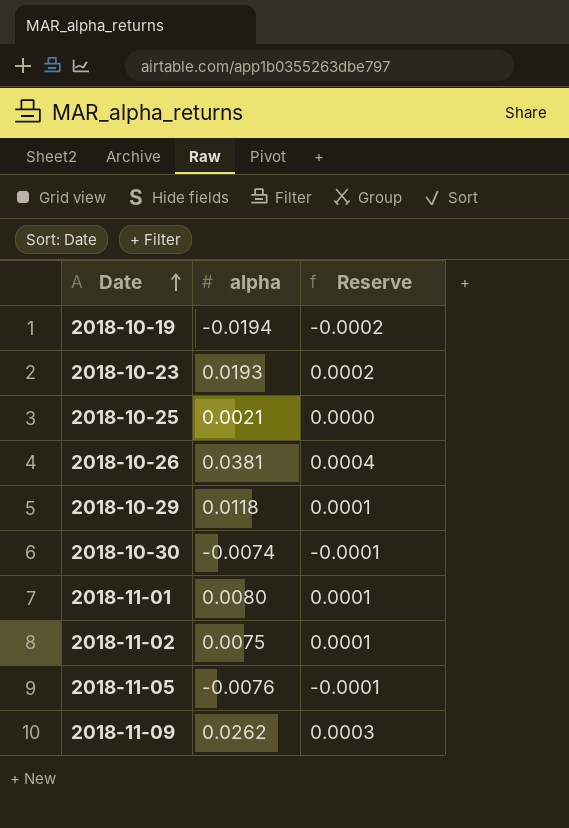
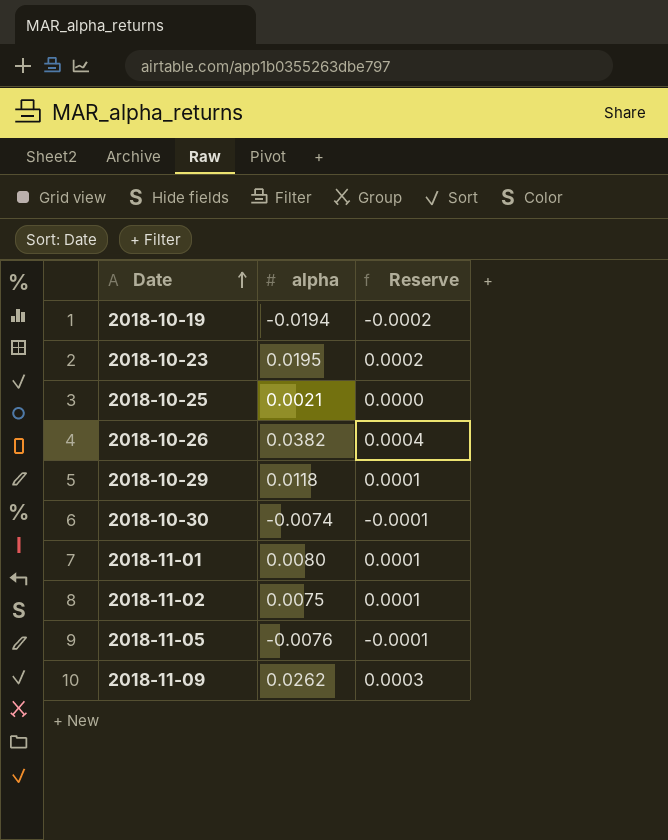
2018-10-23 | alpha: 0.0193 -> 0.0195
2018-10-26 | alpha: 0.0381 -> 0.0382

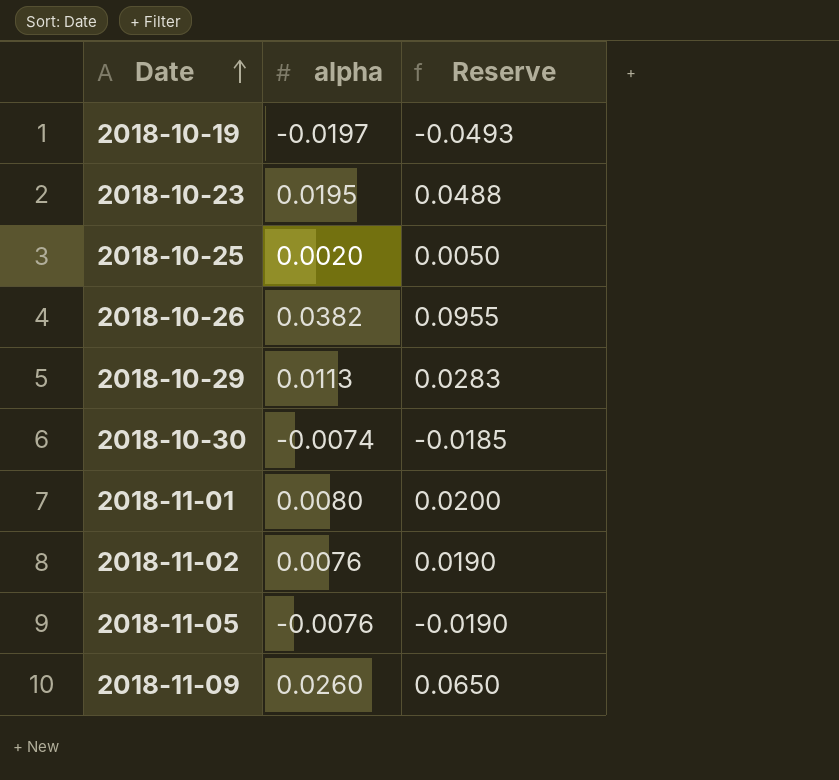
column Reserve | formula: [alpha] * 0.01 -> [alpha] * 2.5
2018-10-19 | alpha: -0.0194 -> -0.0197
2018-10-25 | alpha: 0.0021 -> 0.0020
2018-10-29 | alpha: 0.0118 -> 0.0113
2018-11-02 | alpha: 0.0075 -> 0.0076
2018-11-09 | alpha: 0.0262 -> 0.0260

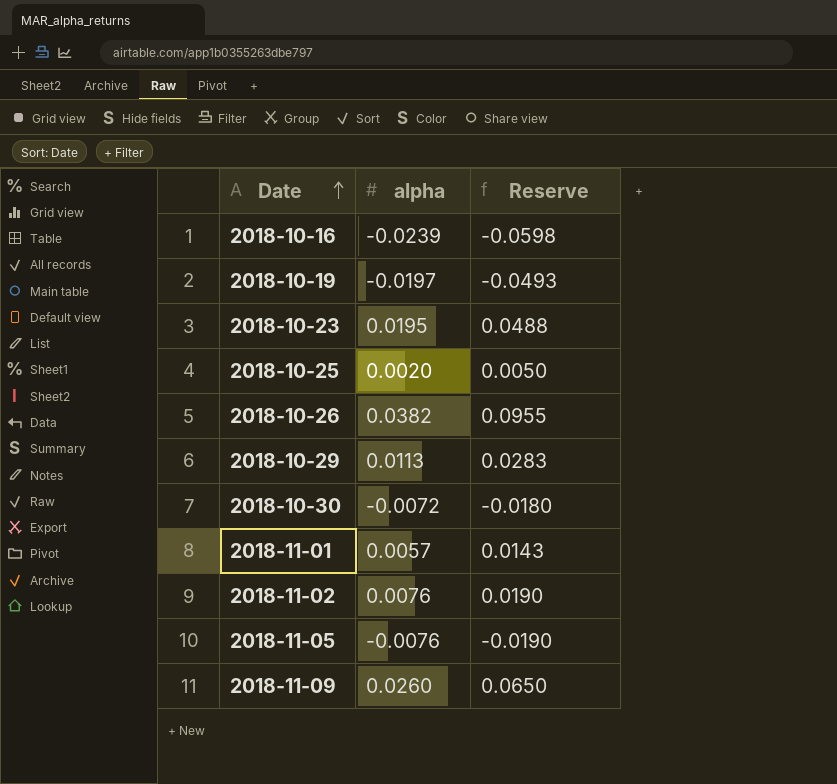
row 2018-10-16: none -> -0.0239 | -0.0598
2018-10-30 | alpha: -0.0074 -> -0.0072
2018-10-30 | Reserve: -0.0185 -> -0.0180
2018-11-01 | alpha: 0.0080 -> 0.0057
2018-11-01 | Reserve: 0.0200 -> 0.0143

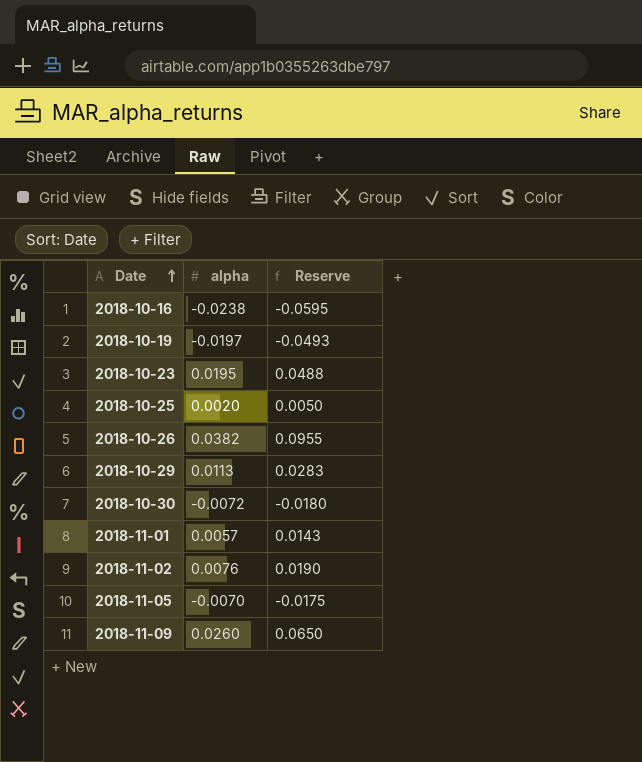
2018-10-16 | alpha: -0.0239 -> -0.0238
2018-10-16 | Reserve: -0.0598 -> -0.0595
2018-11-05 | alpha: -0.0076 -> -0.0070
2018-11-05 | Reserve: -0.0190 -> -0.0175

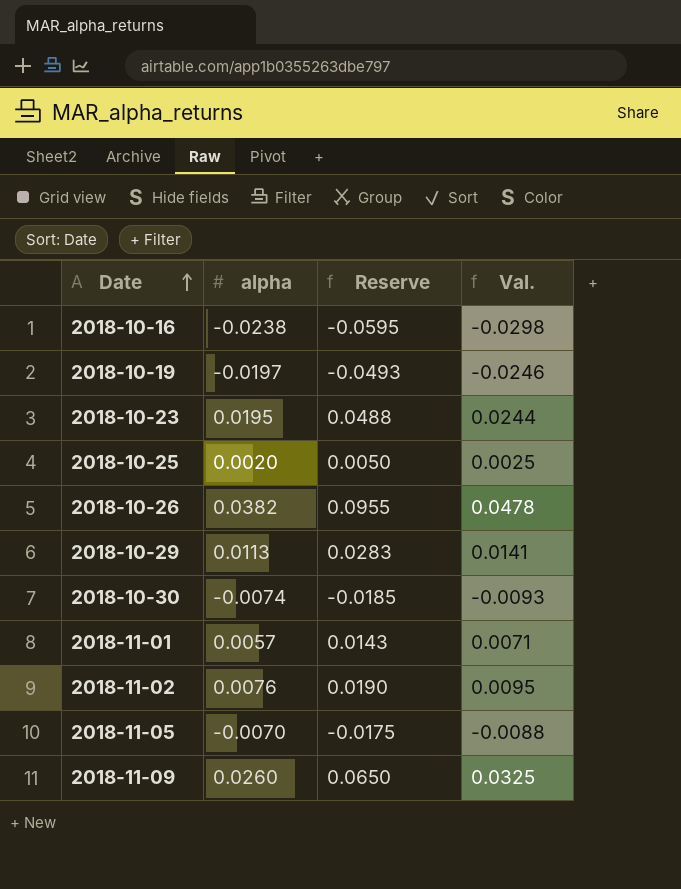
column Val. | formula: none -> [alpha] * 1.25
2018-10-30 | alpha: -0.0072 -> -0.0074
2018-10-30 | Reserve: -0.0180 -> -0.0185

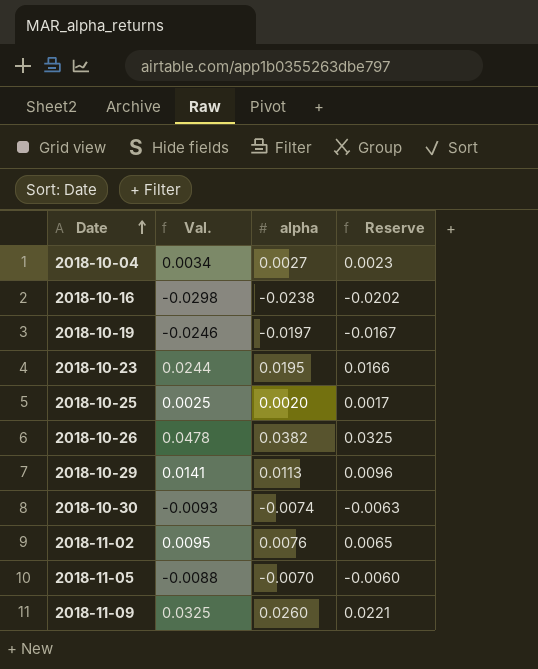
column Val. | position: 4 -> 2
column Reserve | formula: [alpha] * 2.5 -> [alpha] * 0.85
row 2018-11-01: 0.0057 | 0.0143 | 0.0071 -> none
row 2018-10-04: none -> 0.0034 | 0.0027 | 0.0023

